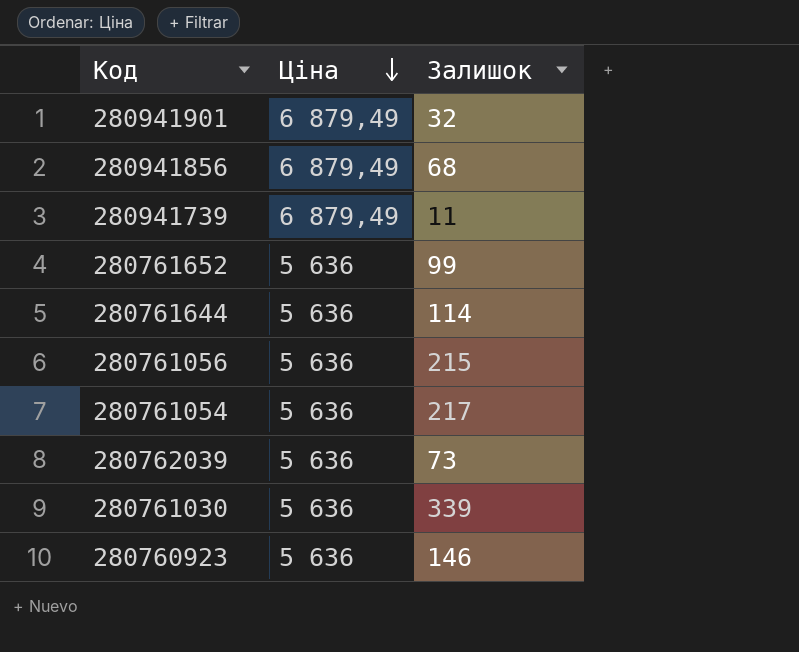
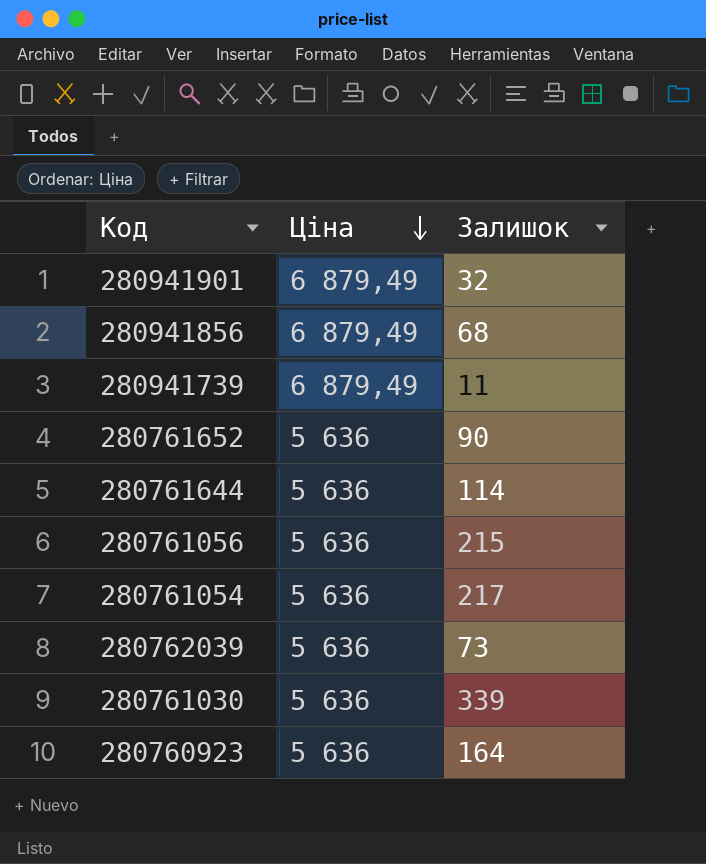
280761652 | Залишок: 99 -> 90
280760923 | Залишок: 146 -> 164

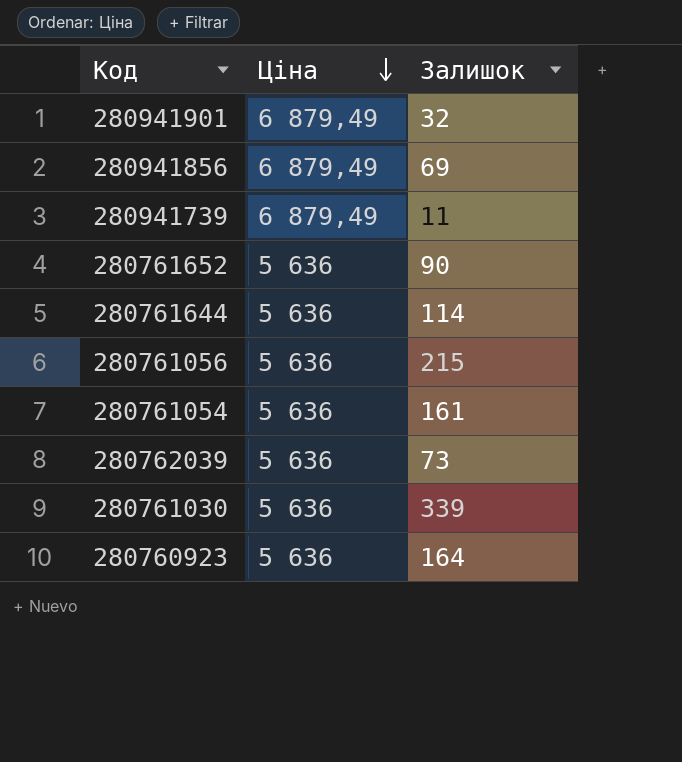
280941856 | Залишок: 68 -> 69
280761054 | Залишок: 217 -> 161

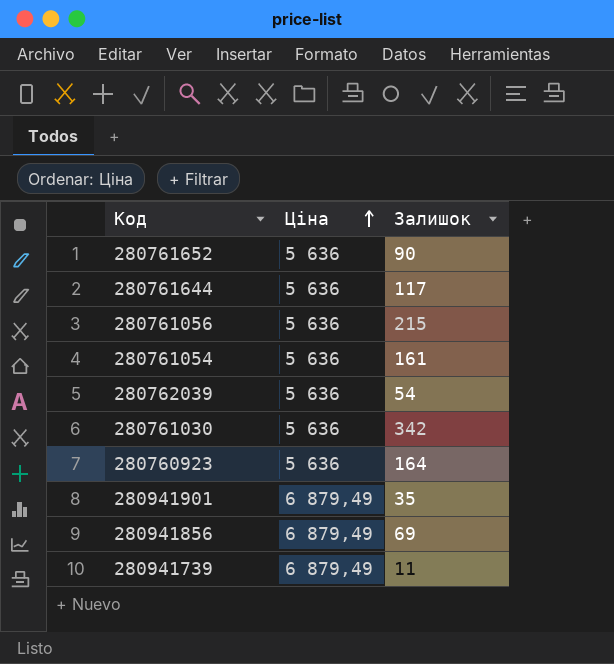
row order: Ціна descending -> Ціна ascending
280761644 | Залишок: 114 -> 117
280762039 | Залишок: 73 -> 54
280761030 | Залишок: 339 -> 342
280941901 | Залишок: 32 -> 35

